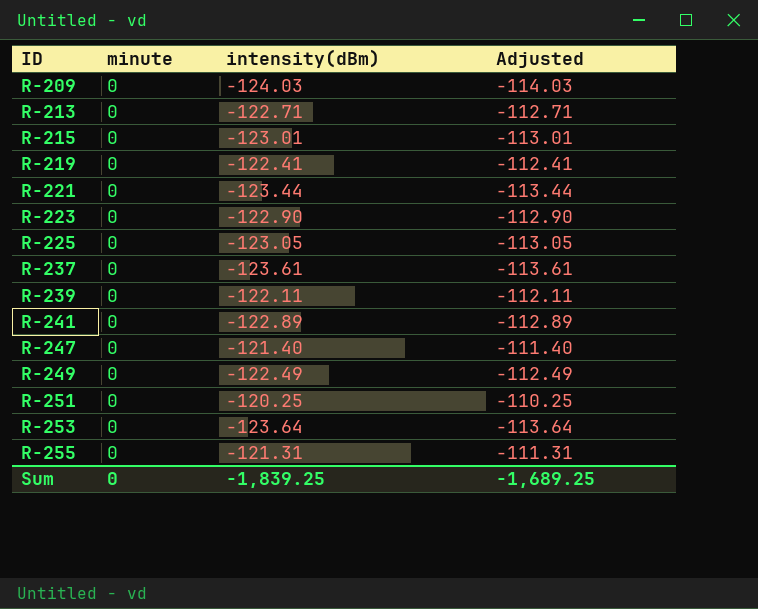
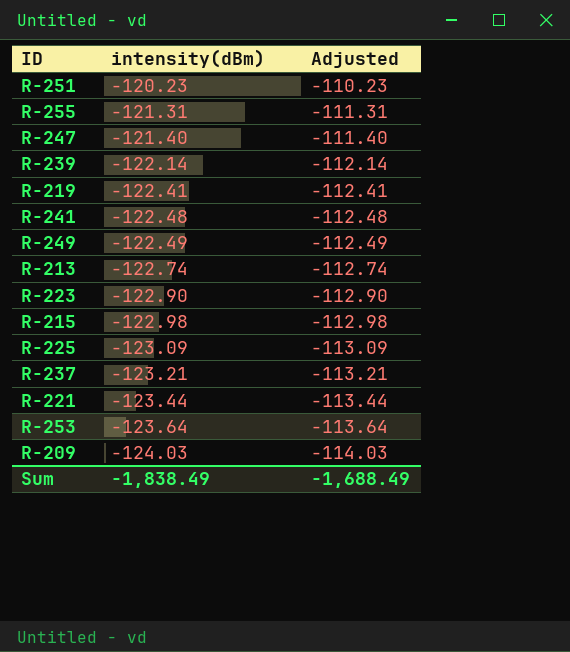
row order: ID ascending -> intensity(dBm) descending
column minute | position: 2 -> none
R-251 | intensity(dBm): -120.25 -> -120.23
R-251 | Adjusted: -110.25 -> -110.23
R-239 | intensity(dBm): -122.11 -> -122.14
R-239 | Adjusted: -112.11 -> -112.14
R-241 | intensity(dBm): -122.89 -> -122.48
R-241 | Adjusted: -112.89 -> -112.48
R-213 | intensity(dBm): -122.71 -> -122.74
R-213 | Adjusted: -112.71 -> -112.74
R-215 | intensity(dBm): -123.01 -> -122.98
R-215 | Adjusted: -113.01 -> -112.98
R-225 | intensity(dBm): -123.05 -> -123.09
R-225 | Adjusted: -113.05 -> -113.09
R-237 | intensity(dBm): -123.61 -> -123.21
R-237 | Adjusted: -113.61 -> -113.21
Sum | intensity(dBm): -1,839.25 -> -1,838.49
Sum | Adjusted: -1,689.25 -> -1,688.49

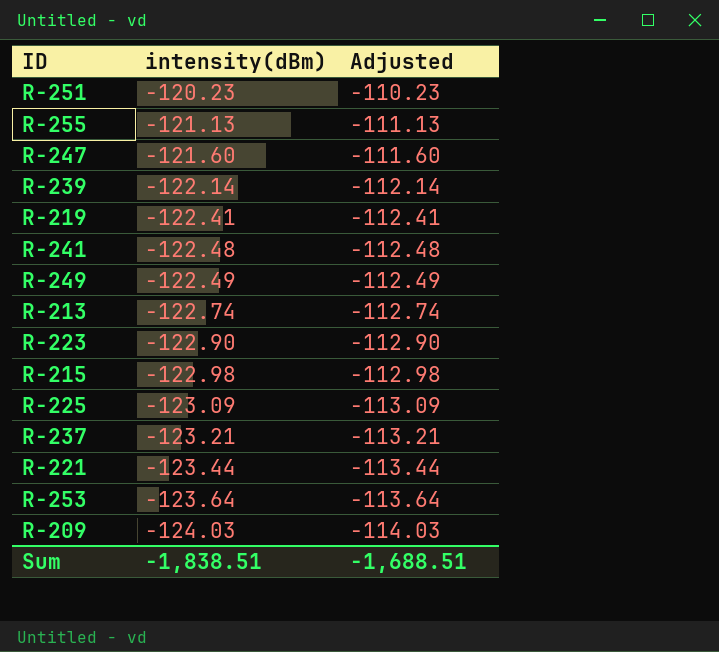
R-255 | intensity(dBm): -121.31 -> -121.13
R-255 | Adjusted: -111.31 -> -111.13
R-247 | intensity(dBm): -121.40 -> -121.60
R-247 | Adjusted: -111.40 -> -111.60
Sum | intensity(dBm): -1,838.49 -> -1,838.51
Sum | Adjusted: -1,688.49 -> -1,688.51

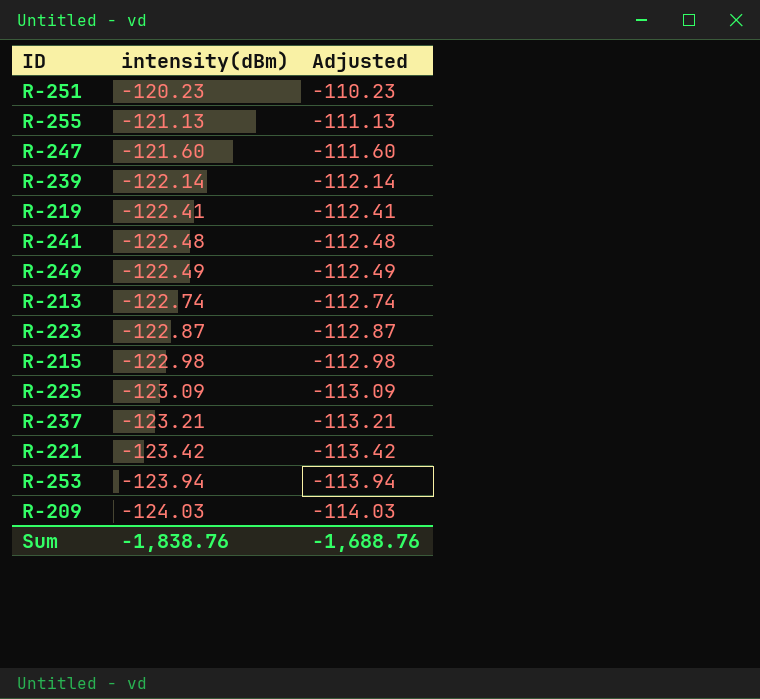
R-223 | intensity(dBm): -122.90 -> -122.87
R-223 | Adjusted: -112.90 -> -112.87
R-221 | intensity(dBm): -123.44 -> -123.42
R-221 | Adjusted: -113.44 -> -113.42
R-253 | intensity(dBm): -123.64 -> -123.94
R-253 | Adjusted: -113.64 -> -113.94
Sum | intensity(dBm): -1,838.51 -> -1,838.76
Sum | Adjusted: -1,688.51 -> -1,688.76

